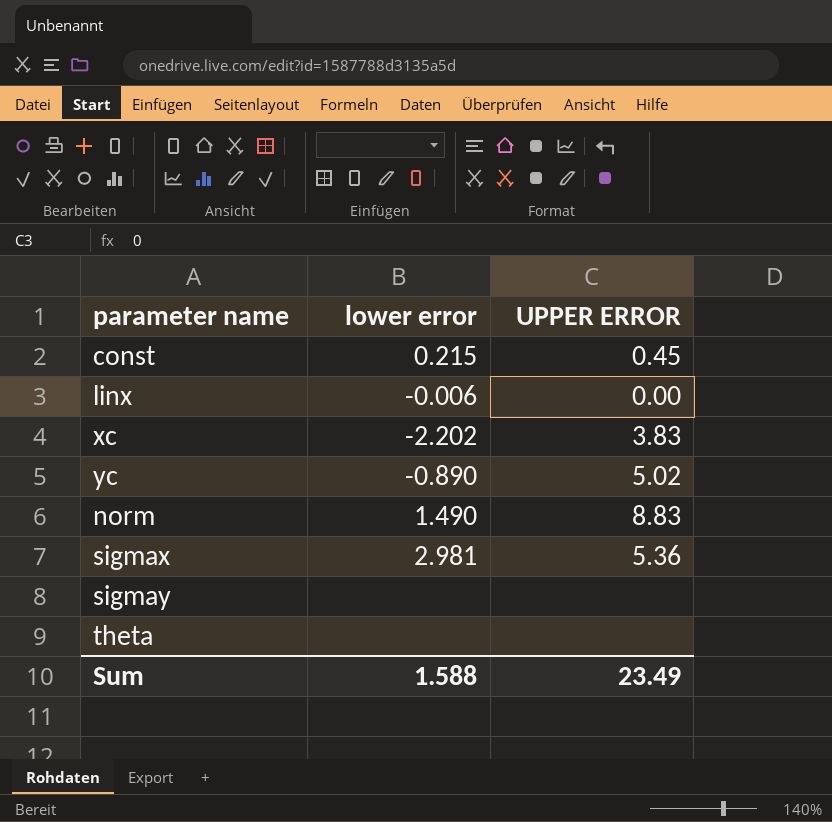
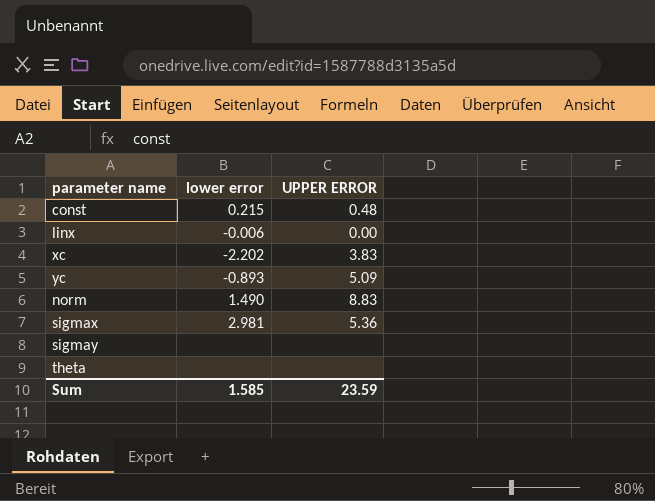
const | UPPER ERROR: 0.45 -> 0.48
yc | lower error: -0.890 -> -0.893
yc | UPPER ERROR: 5.02 -> 5.09
Sum | lower error: 1.588 -> 1.585
Sum | UPPER ERROR: 23.49 -> 23.59

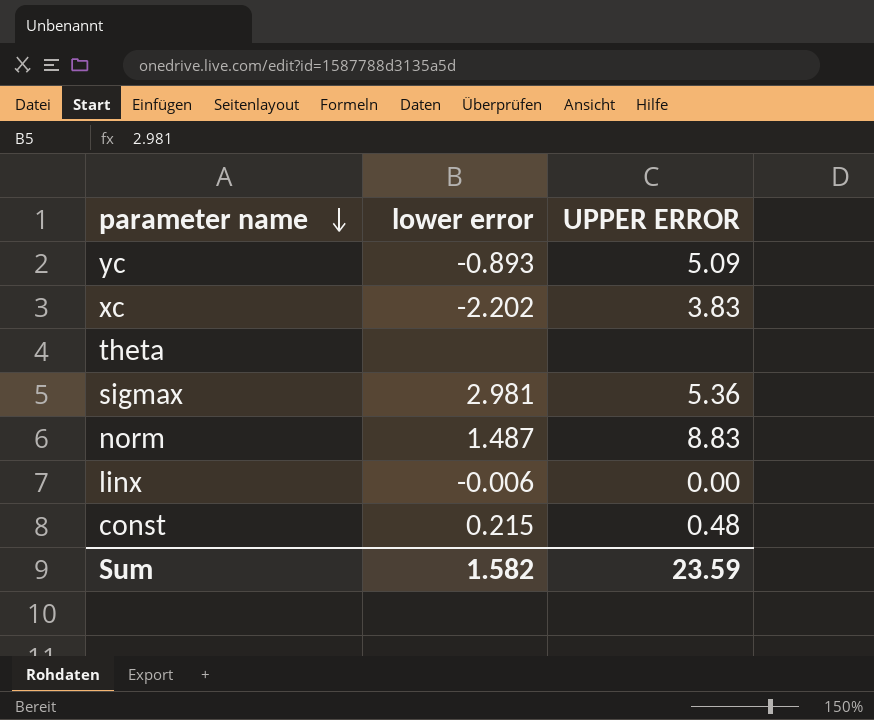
row order: none -> parameter name descending
row sigmay: none | none -> none
norm | lower error: 1.490 -> 1.487
Sum | lower error: 1.585 -> 1.582

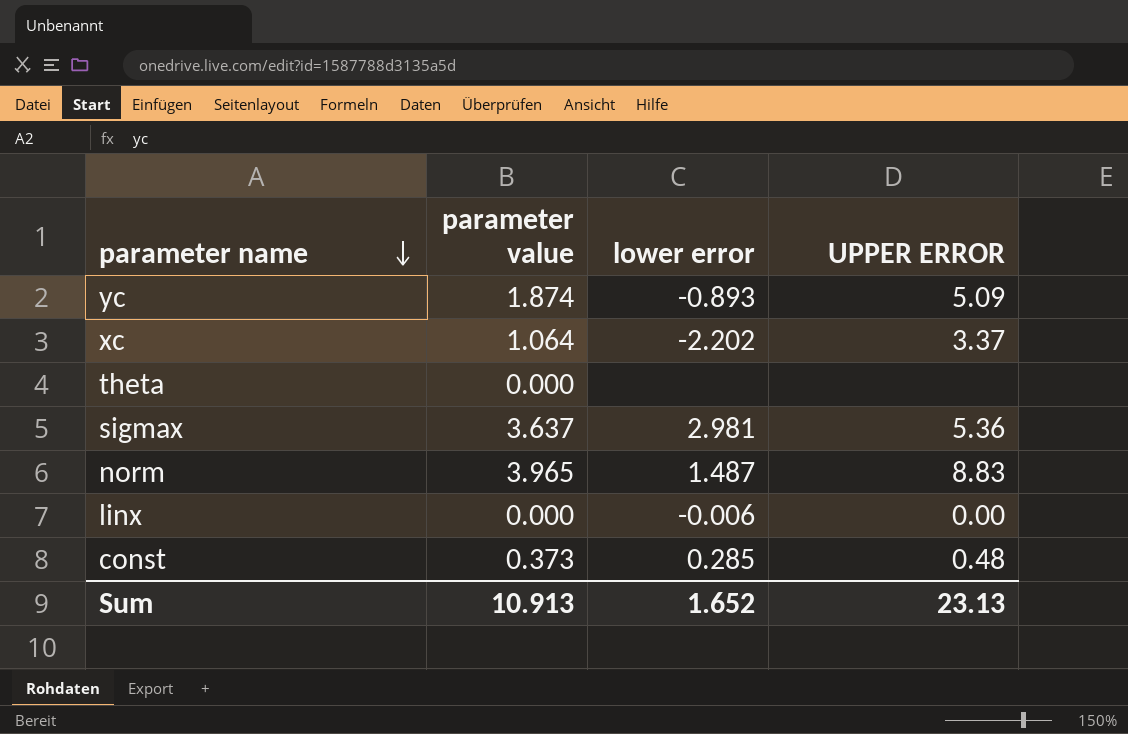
column parameter value | position: none -> 2
xc | UPPER ERROR: 3.83 -> 3.37
const | lower error: 0.215 -> 0.285
Sum | lower error: 1.582 -> 1.652
Sum | UPPER ERROR: 23.59 -> 23.13

